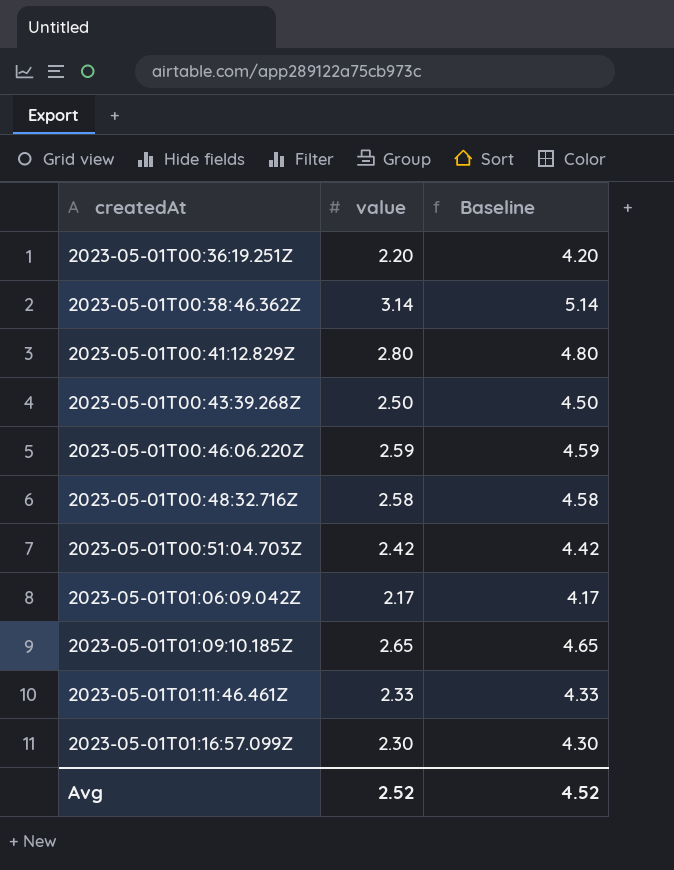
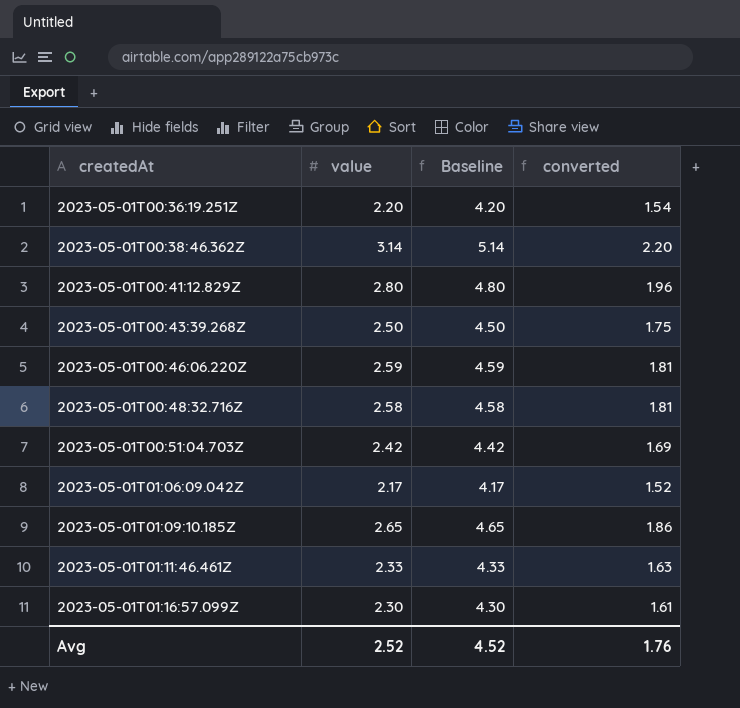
column converted | formula: none -> [value] * 0.7

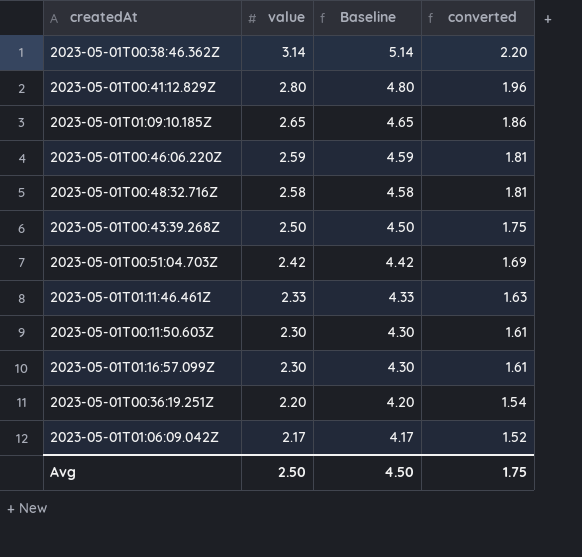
row order: createdAt ascending -> value descending
row 2023-05-01T00:11:50.603Z: none -> 2.30 | 4.30 | 1.61
Avg | value: 2.52 -> 2.50
Avg | Baseline: 4.52 -> 4.50
Avg | converted: 1.76 -> 1.75

